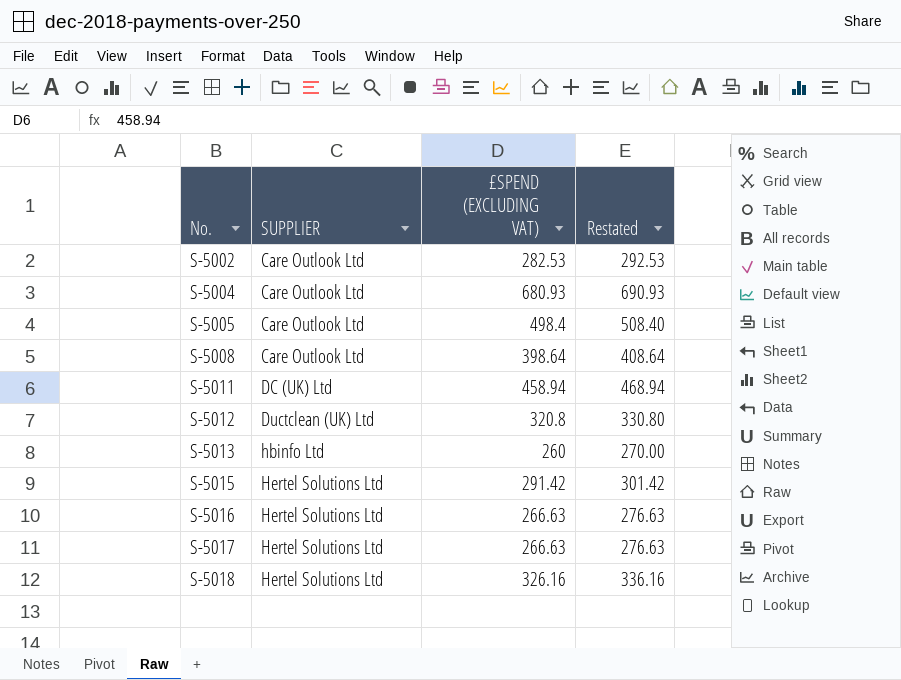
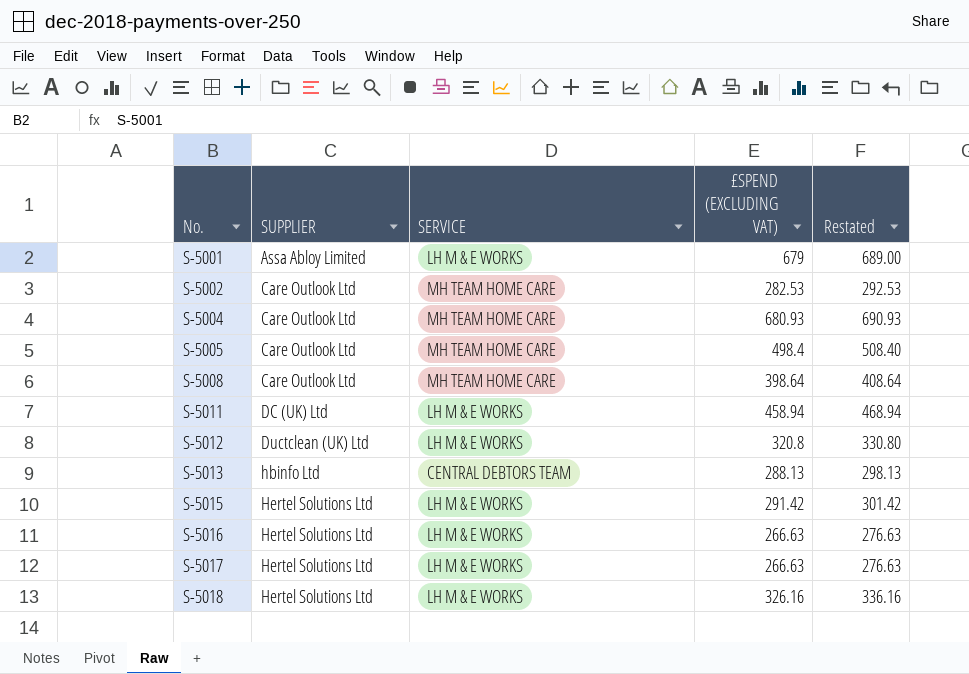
column SERVICE | position: none -> 3
row S-5001: none -> Assa Abloy Limited | LH M & E WORKS | 679 | 689.00
S-5013 | £SPEND (EXCLUDING VAT): 260 -> 288.13
S-5013 | Restated: 270.00 -> 298.13

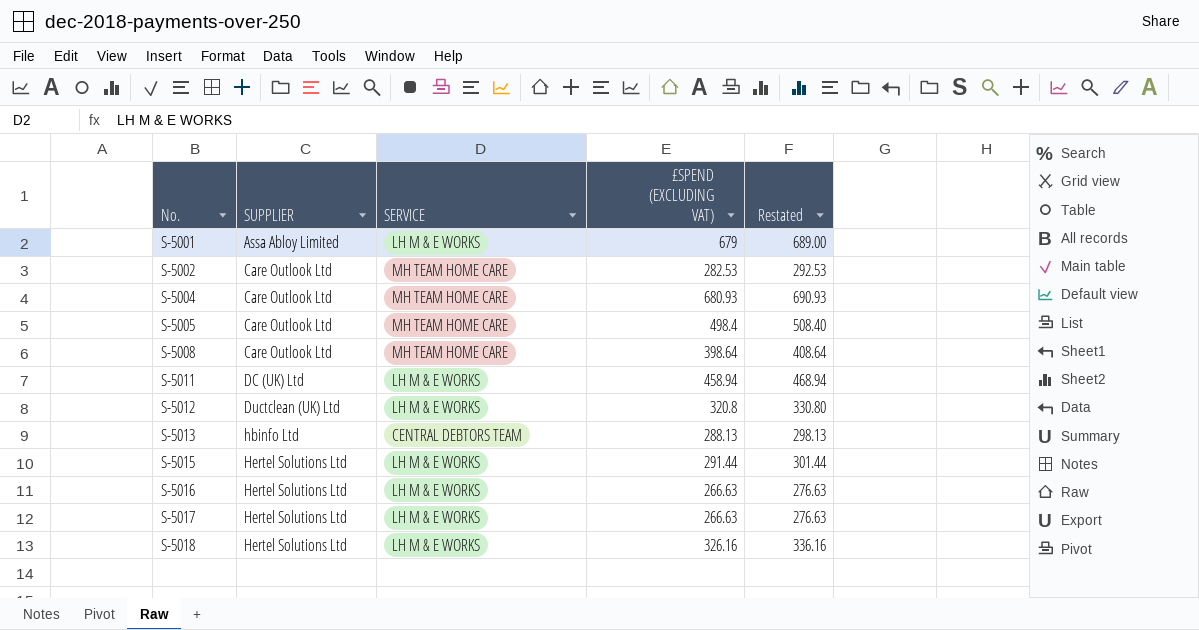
S-5015 | £SPEND (EXCLUDING VAT): 291.42 -> 291.44
S-5015 | Restated: 301.42 -> 301.44

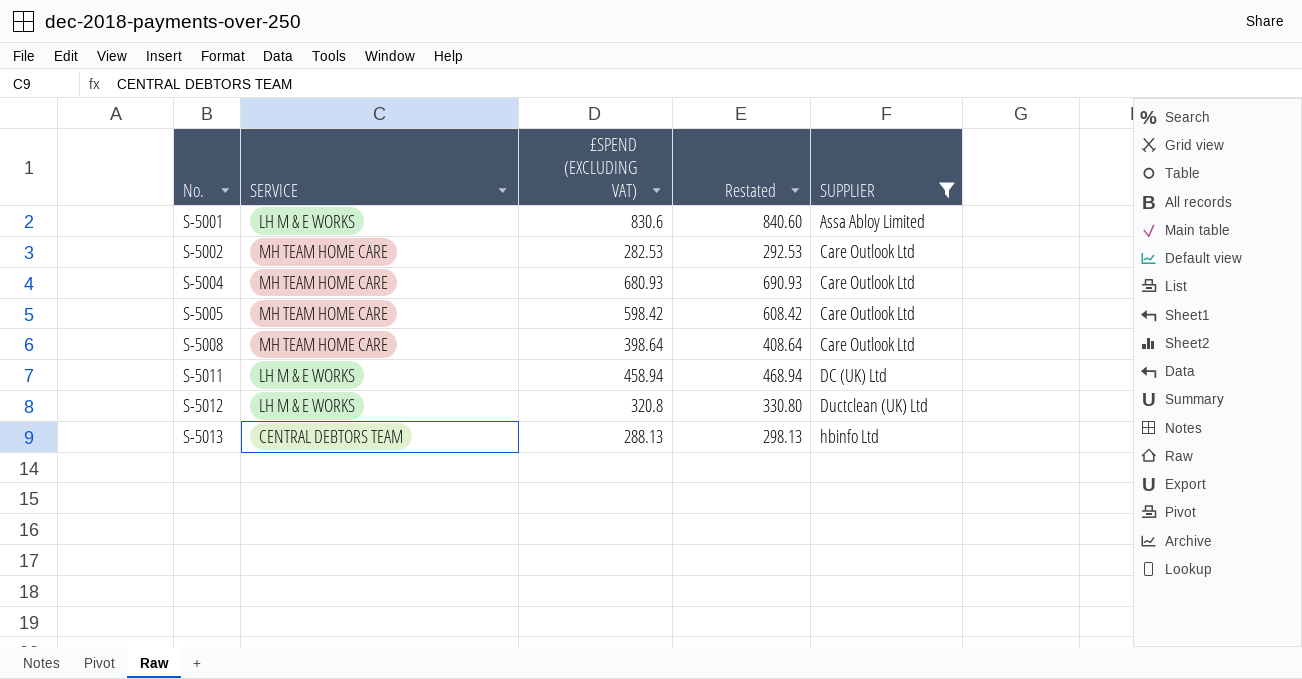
filter: none -> SUPPLIER != Hertel Solutions Ltd
column SUPPLIER | position: 2 -> 5
S-5001 | £SPEND (EXCLUDING VAT): 679 -> 830.6
S-5001 | Restated: 689.00 -> 840.60
S-5005 | £SPEND (EXCLUDING VAT): 498.4 -> 598.42
S-5005 | Restated: 508.40 -> 608.42

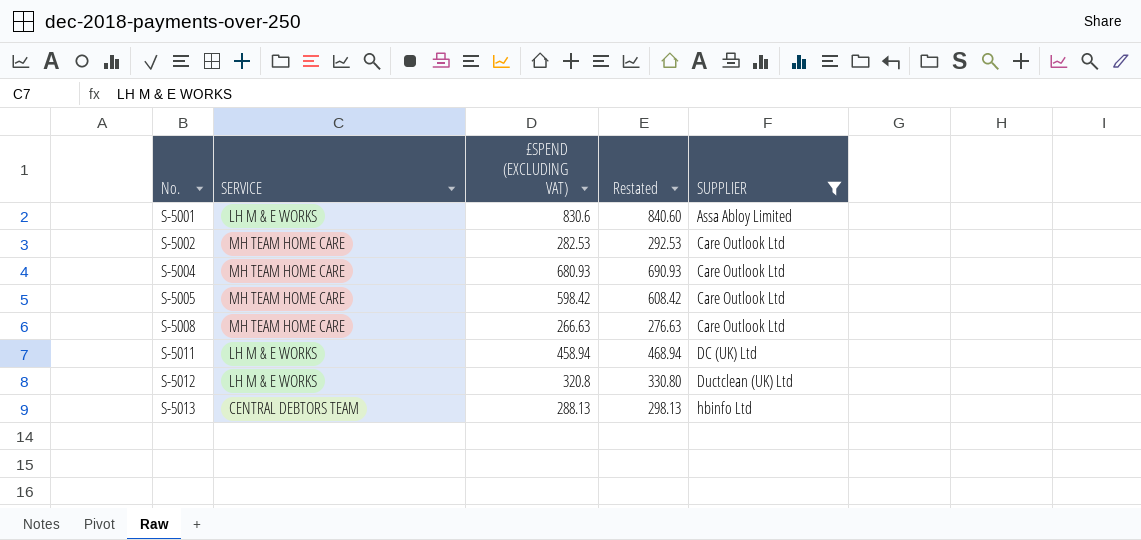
S-5008 | £SPEND (EXCLUDING VAT): 398.64 -> 266.63
S-5008 | Restated: 408.64 -> 276.63

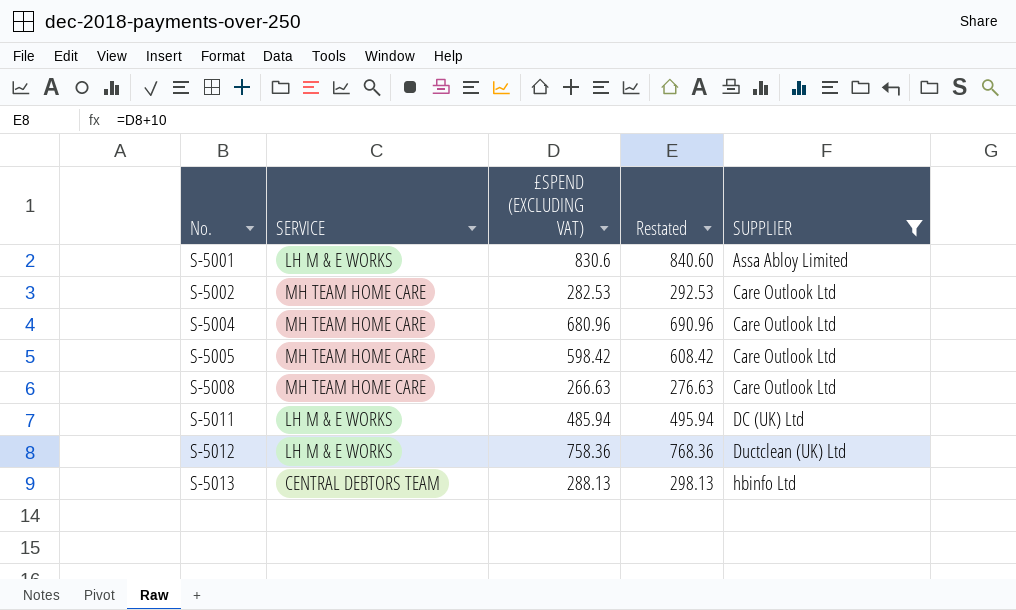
S-5004 | £SPEND (EXCLUDING VAT): 680.93 -> 680.96
S-5004 | Restated: 690.93 -> 690.96
S-5011 | £SPEND (EXCLUDING VAT): 458.94 -> 485.94
S-5011 | Restated: 468.94 -> 495.94
S-5012 | £SPEND (EXCLUDING VAT): 320.8 -> 758.36
S-5012 | Restated: 330.80 -> 768.36

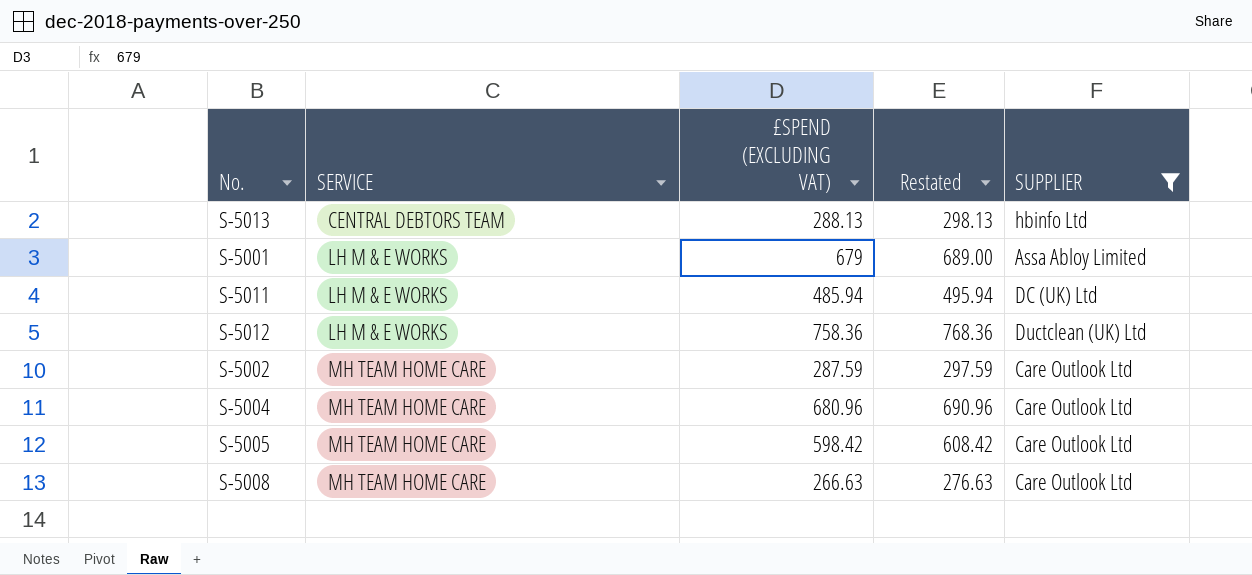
row order: No. ascending -> SERVICE ascending
S-5001 | £SPEND (EXCLUDING VAT): 830.6 -> 679
S-5001 | Restated: 840.60 -> 689.00
S-5002 | £SPEND (EXCLUDING VAT): 282.53 -> 287.59
S-5002 | Restated: 292.53 -> 297.59

